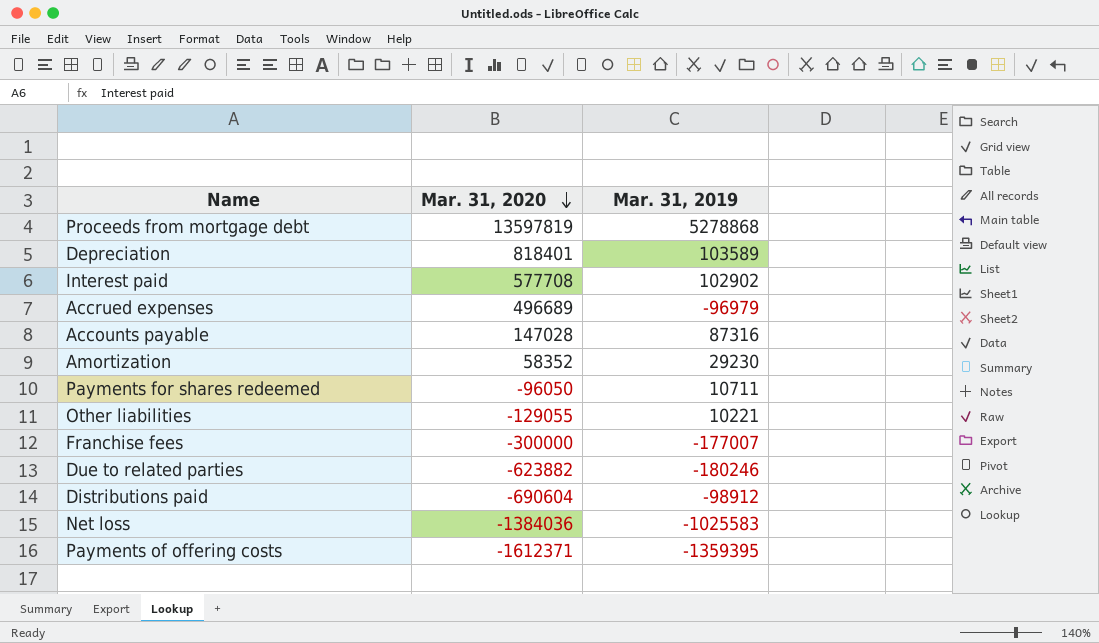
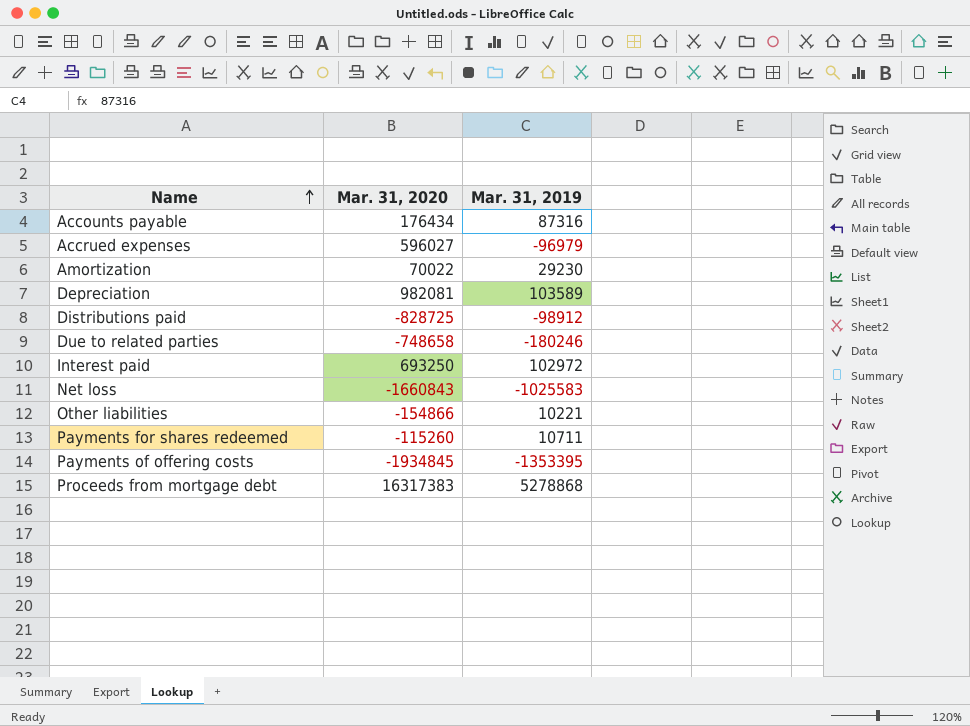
row order: Mar. 31, 2020 descending -> Name ascending
row Franchise fees: -300000 | -177007 -> none
Accounts payable | Mar. 31, 2020: 147028 -> 176434
Accrued expenses | Mar. 31, 2020: 496689 -> 596027
Amortization | Mar. 31, 2020: 58352 -> 70022
Depreciation | Mar. 31, 2020: 818401 -> 982081
Distributions paid | Mar. 31, 2020: -690604 -> -828725
Due to related parties | Mar. 31, 2020: -623882 -> -748658
Interest paid | Mar. 31, 2020: 577708 -> 693250
Interest paid | Mar. 31, 2019: 102902 -> 102972
Net loss | Mar. 31, 2020: -1384036 -> -1660843
Other liabilities | Mar. 31, 2020: -129055 -> -154866
Payments for shares redeemed | Mar. 31, 2020: -96050 -> -115260
Payments of offering costs | Mar. 31, 2020: -1612371 -> -1934845
Payments of offering costs | Mar. 31, 2019: -1359395 -> -1353395
Proceeds from mortgage debt | Mar. 31, 2020: 13597819 -> 16317383

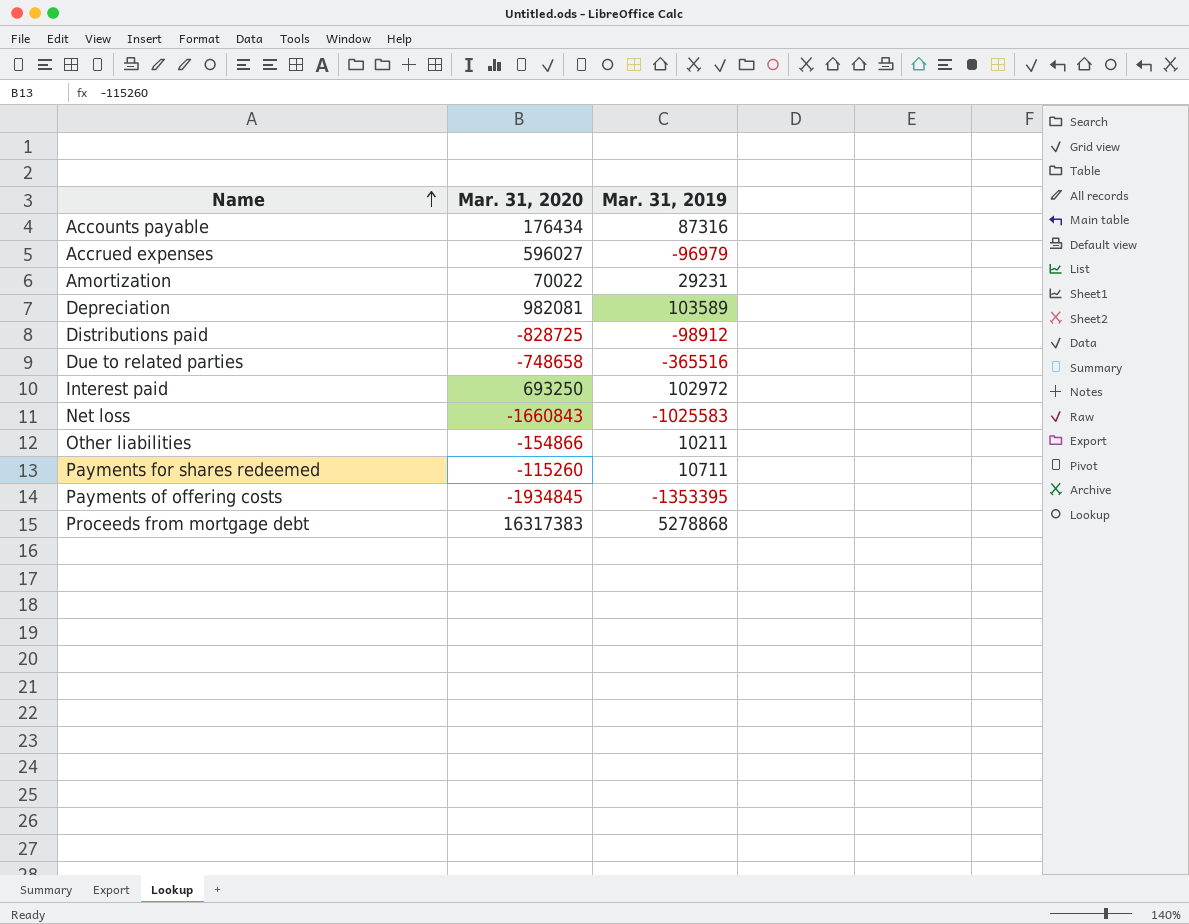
Amortization | Mar. 31, 2019: 29230 -> 29231
Due to related parties | Mar. 31, 2019: -180246 -> -365516
Other liabilities | Mar. 31, 2019: 10221 -> 10211

